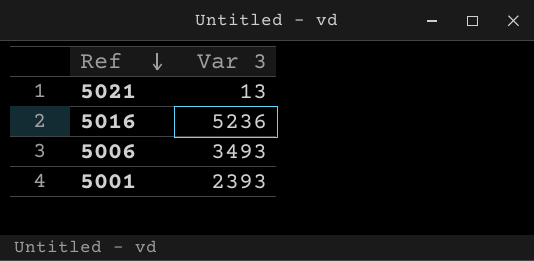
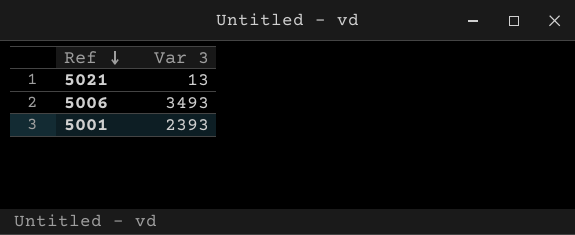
row 5016: 5236 -> none

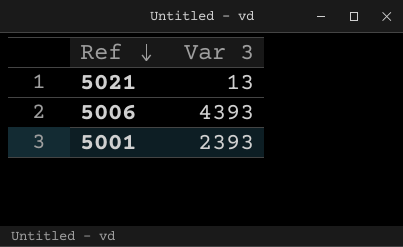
5006 | Var 3: 3493 -> 4393

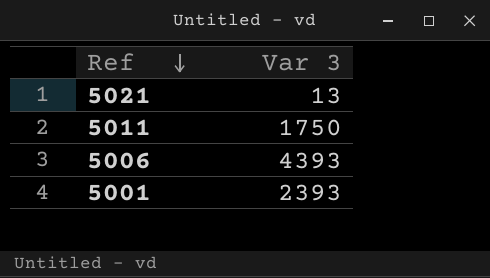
row 5011: none -> 1750

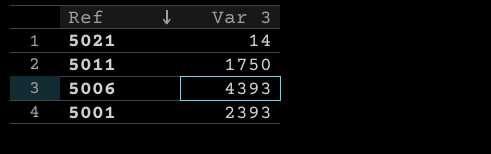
5021 | Var 3: 13 -> 14

